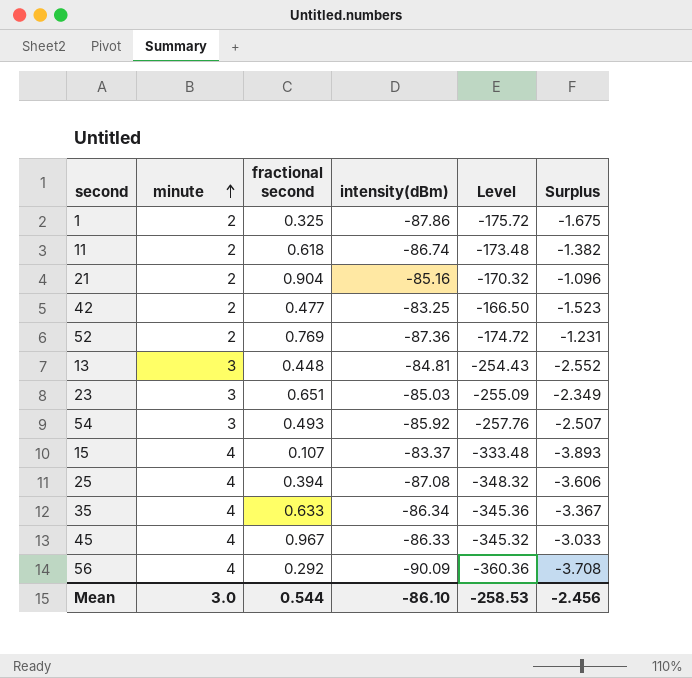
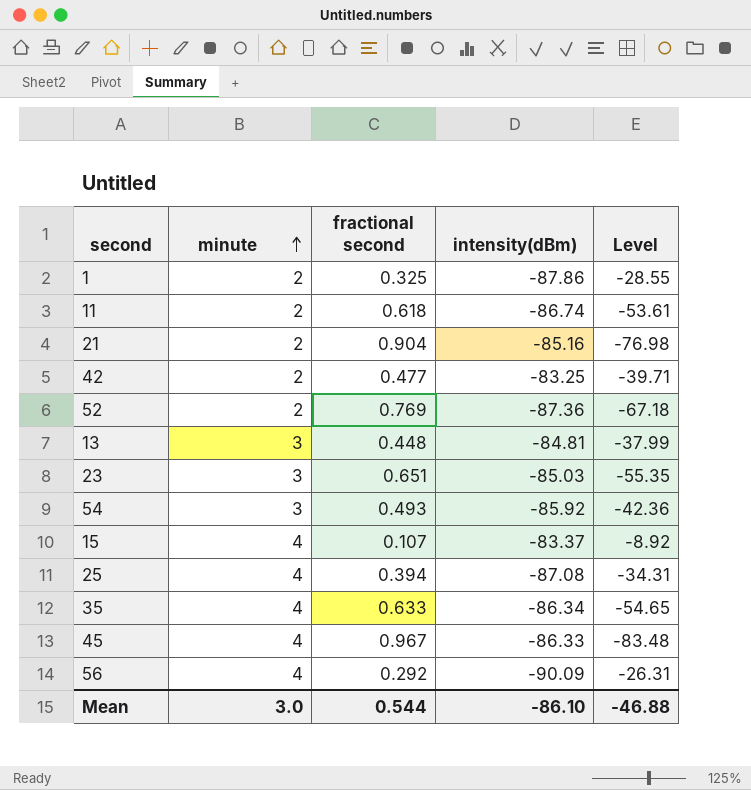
column Surplus | formula: [fractional second] - [minute] -> none
column Level | formula: [minute] * [intensity(dBm)] -> [fractional second] * [intensity(dBm)]
Mean | Level: -258.53 -> -46.88

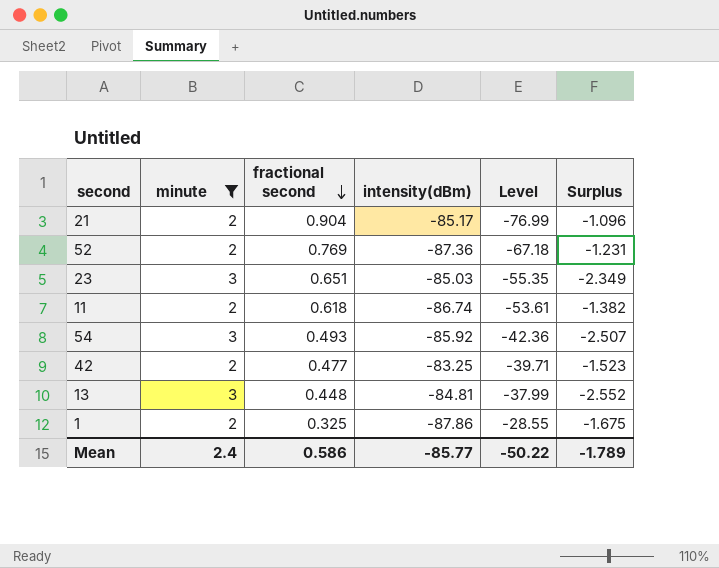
filter: none -> minute != 4
row order: minute ascending -> fractional second descending
column Surplus | formula: none -> [fractional second] - [minute]
21 | intensity(dBm): -85.16 -> -85.17
21 | Level: -76.98 -> -76.99
Mean | minute: 3.0 -> 2.4
Mean | fractional second: 0.544 -> 0.586
Mean | intensity(dBm): -86.10 -> -85.77
Mean | Level: -46.88 -> -50.22

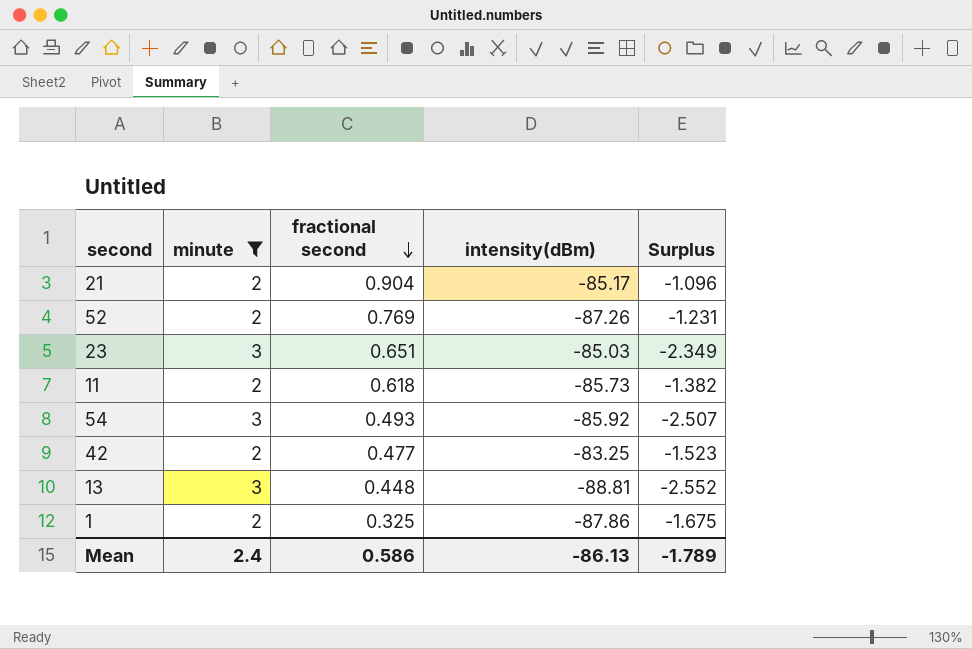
column Level | formula: [fractional second] * [intensity(dBm)] -> none
52 | intensity(dBm): -87.36 -> -87.26
11 | intensity(dBm): -86.74 -> -85.73
13 | intensity(dBm): -84.81 -> -88.81
Mean | intensity(dBm): -85.77 -> -86.13

